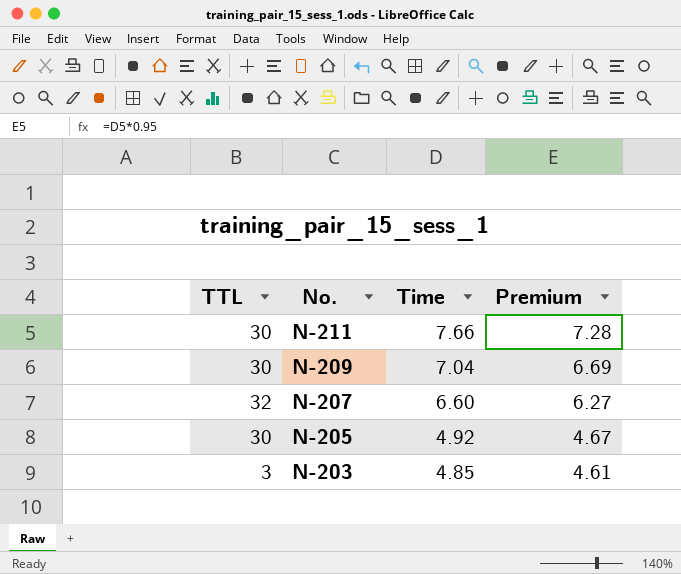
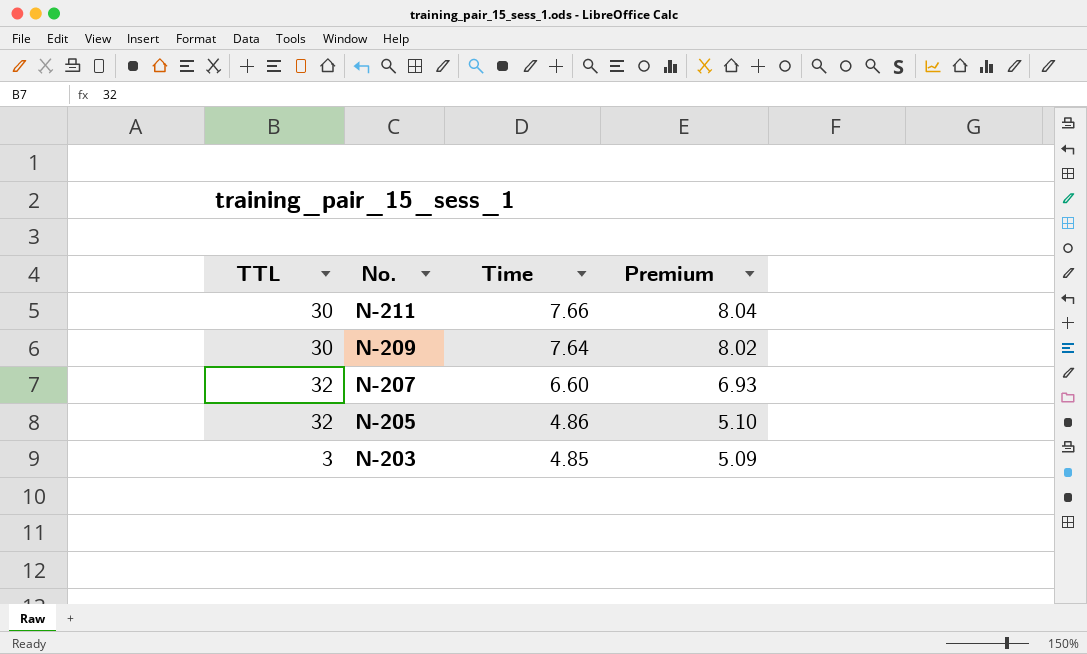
column Premium | formula: [Time] * 0.95 -> [Time] * 1.05
N-209 | Time: 7.04 -> 7.64
N-205 | TTL: 30 -> 32
N-205 | Time: 4.92 -> 4.86

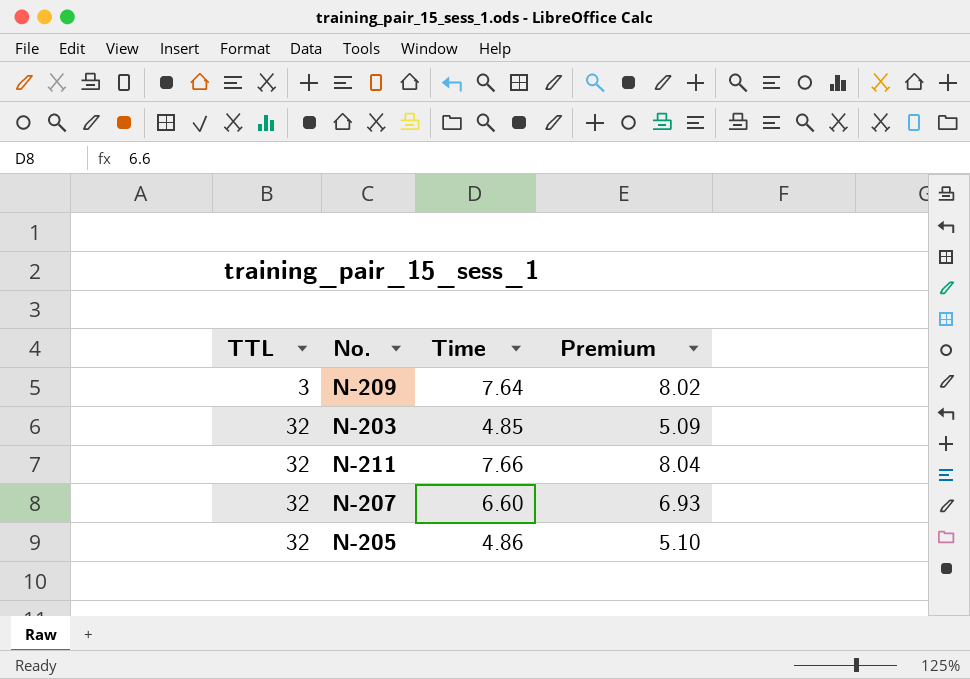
row order: No. descending -> TTL ascending
N-209 | TTL: 30 -> 3
N-203 | TTL: 3 -> 32
N-211 | TTL: 30 -> 32

